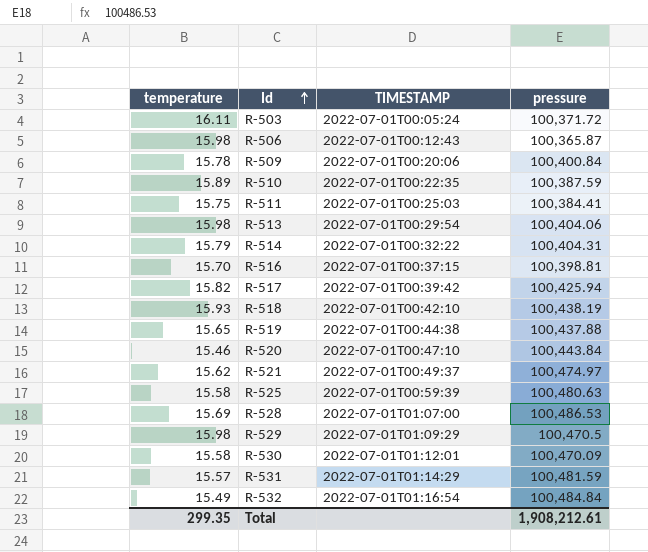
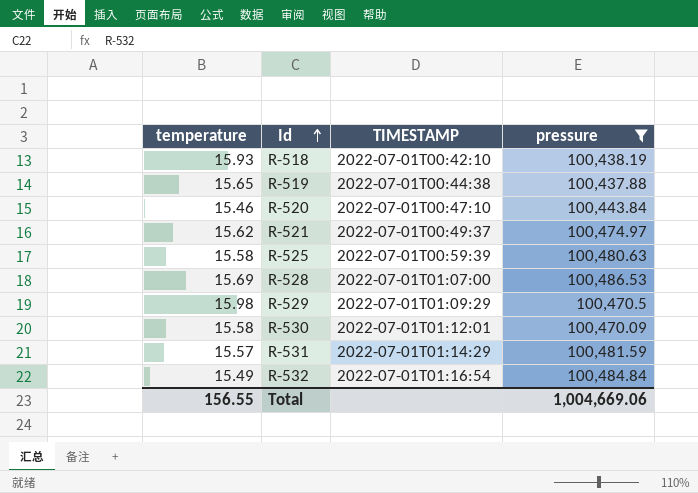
filter: none -> pressure >= 100,437.88
Total | temperature: 299.35 -> 156.55
Total | pressure: 1,908,212.61 -> 1,004,669.06

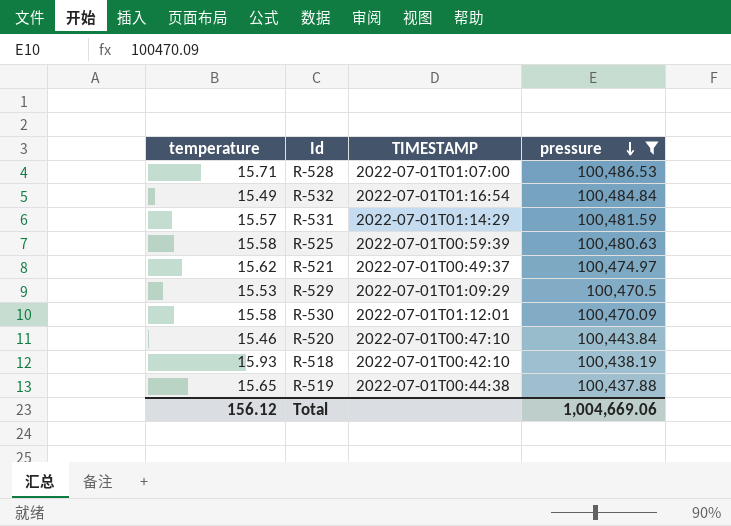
row order: Id ascending -> pressure descending
R-528 | temperature: 15.69 -> 15.71
R-529 | temperature: 15.98 -> 15.53
Total | temperature: 156.55 -> 156.12

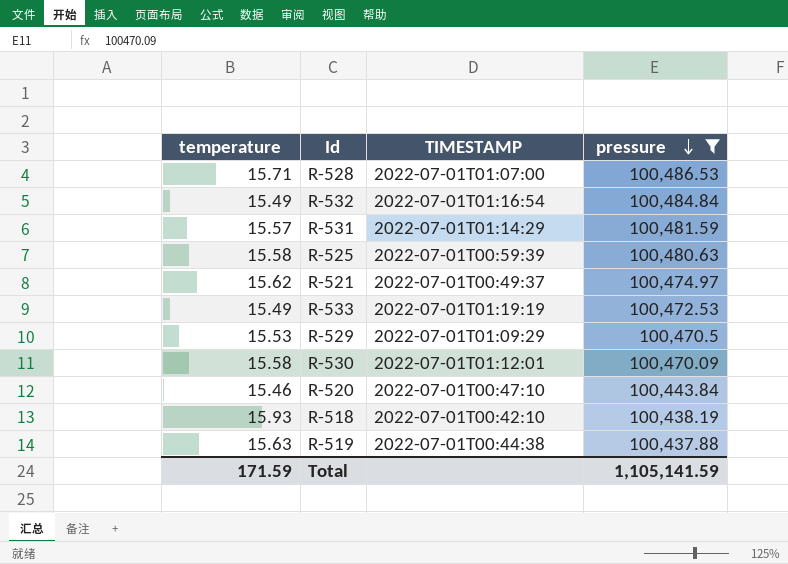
row R-533: none -> 15.49 | 2022-07-01T01:19:19 | 100,472.53
R-519 | temperature: 15.65 -> 15.63
Total | temperature: 156.12 -> 171.59
Total | pressure: 1,004,669.06 -> 1,105,141.59

